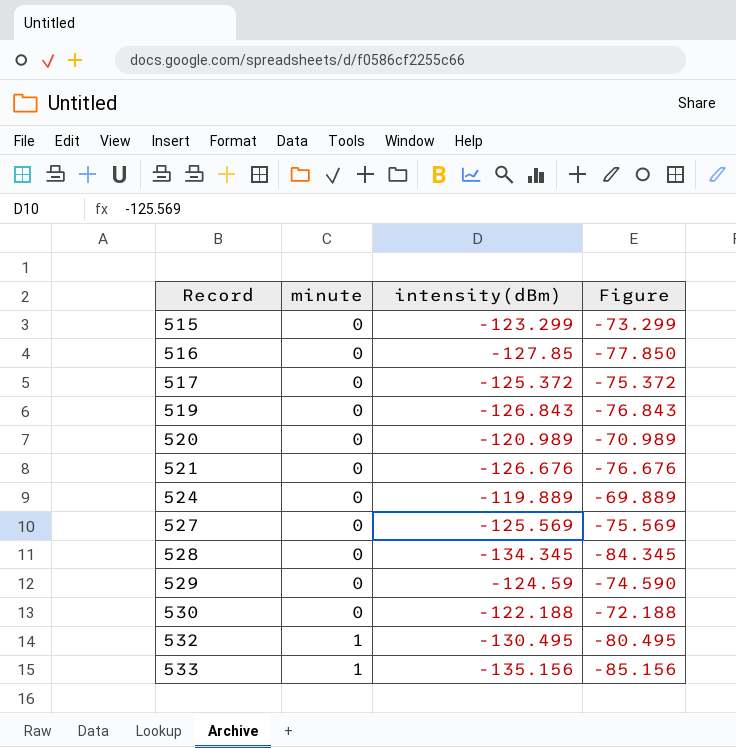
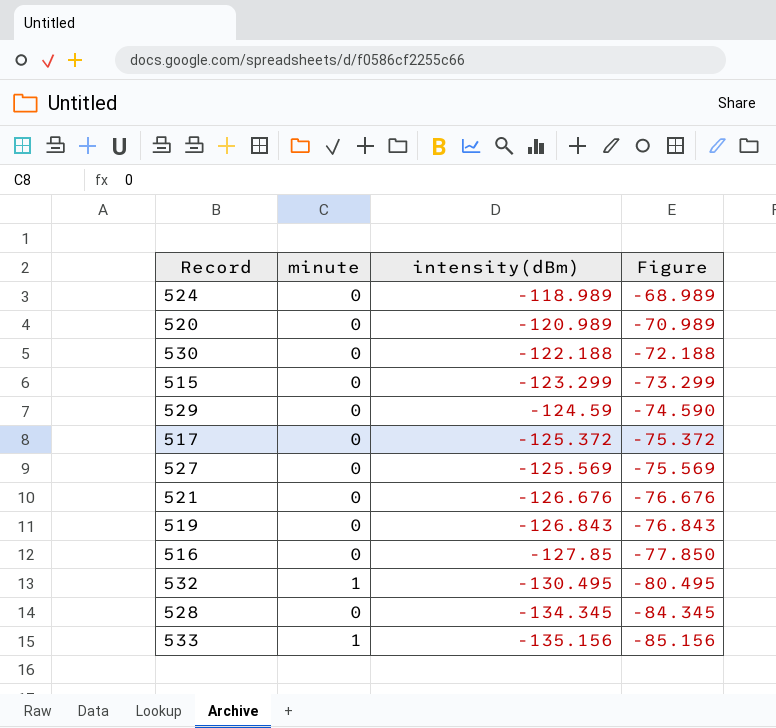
row order: Record ascending -> intensity(dBm) descending
524 | intensity(dBm): -119.889 -> -118.989
524 | Figure: -69.889 -> -68.989

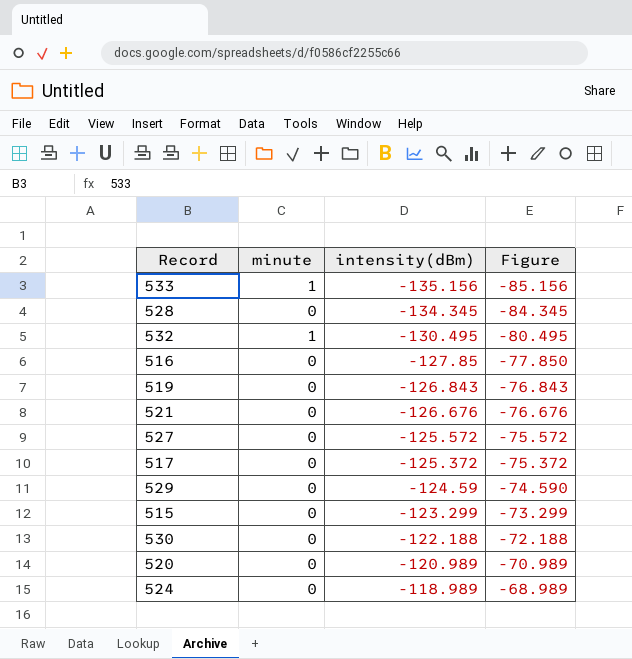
row order: intensity(dBm) descending -> intensity(dBm) ascending
527 | intensity(dBm): -125.569 -> -125.572
527 | Figure: -75.569 -> -75.572

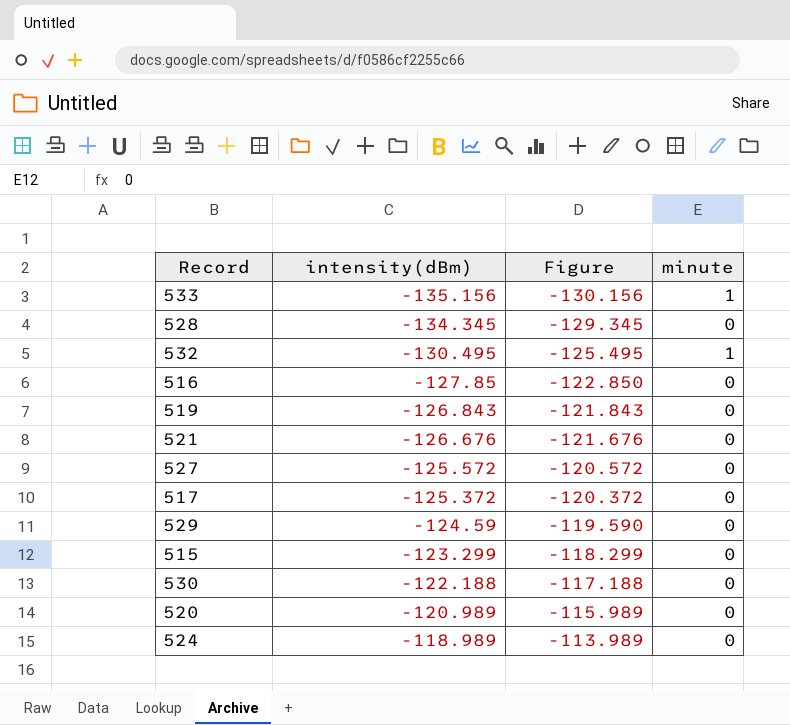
column Figure | formula: [intensity(dBm)] + 50 -> [intensity(dBm)] + 5
column minute | position: 2 -> 4

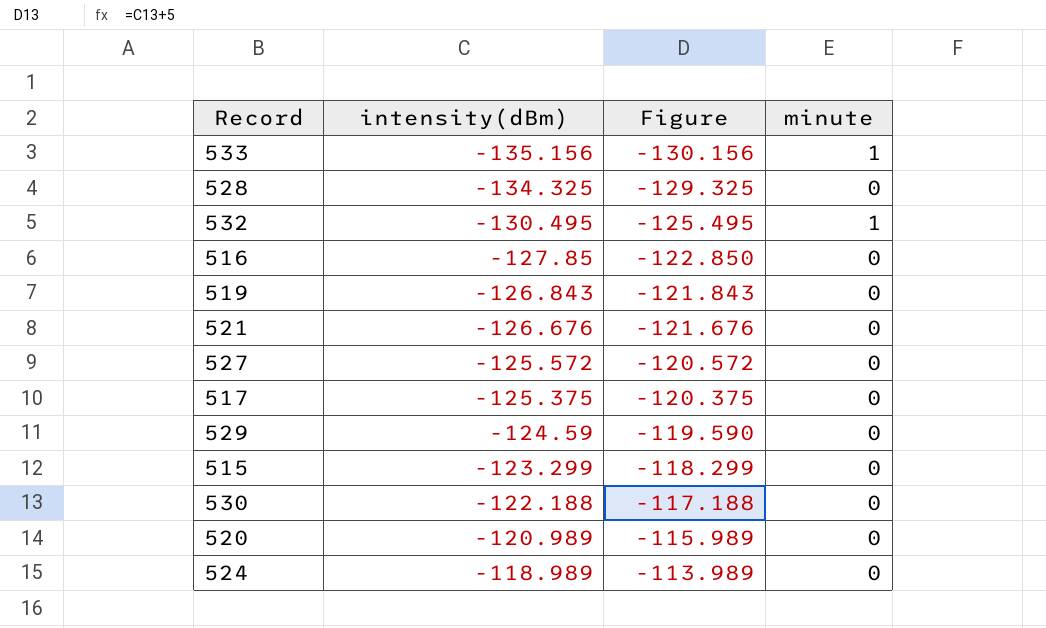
528 | intensity(dBm): -134.345 -> -134.325
528 | Figure: -129.345 -> -129.325
517 | intensity(dBm): -125.372 -> -125.375
517 | Figure: -120.372 -> -120.375

